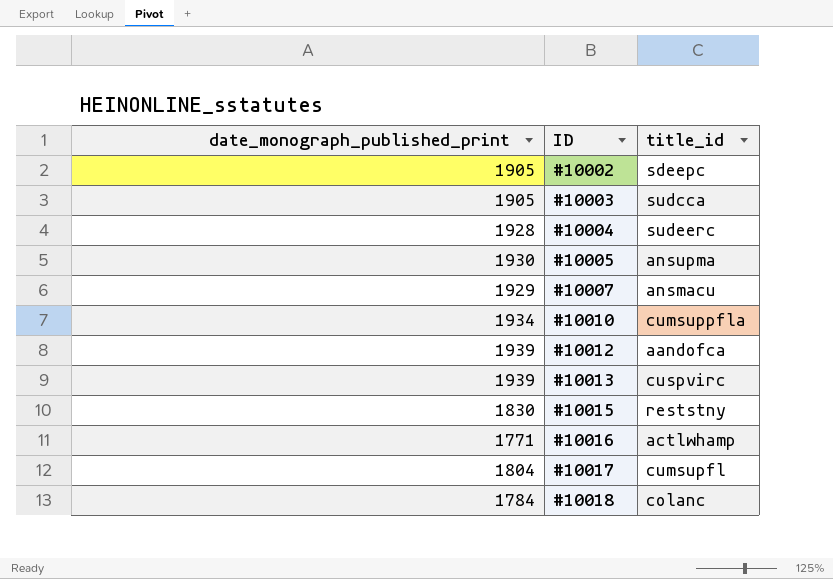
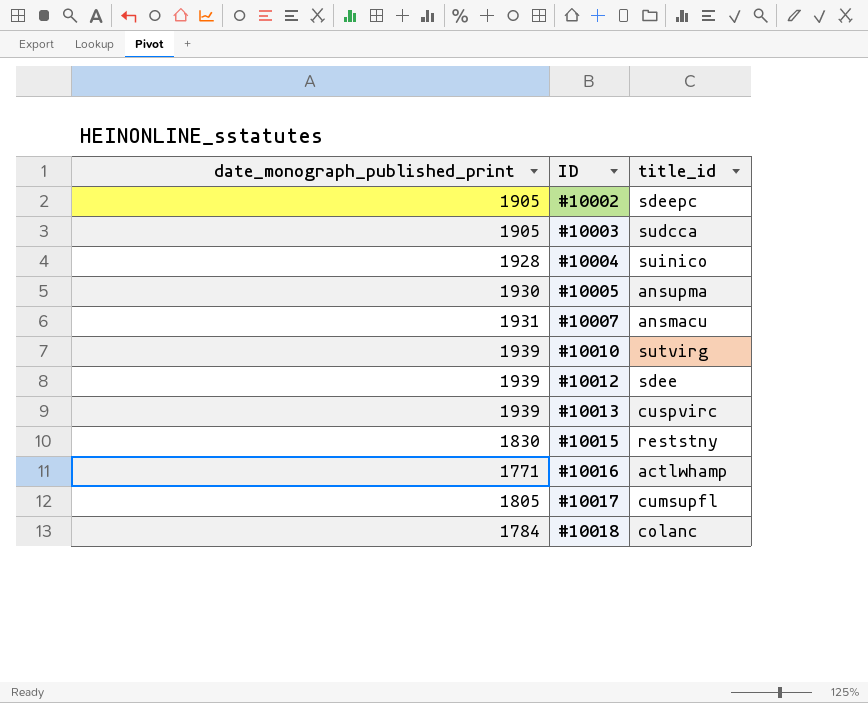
#10004 | title_id: sudeerc -> suinico
#10007 | date_monograph_published_print: 1929 -> 1931
#10010 | date_monograph_published_print: 1934 -> 1939
#10010 | title_id: cumsuppfla -> sutvirg
#10012 | title_id: aandofca -> sdee
#10017 | date_monograph_published_print: 1804 -> 1805

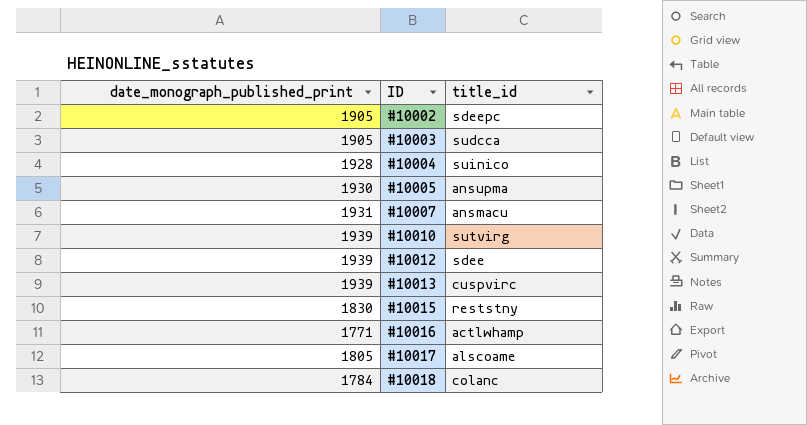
#10017 | title_id: cumsupfl -> alscoame

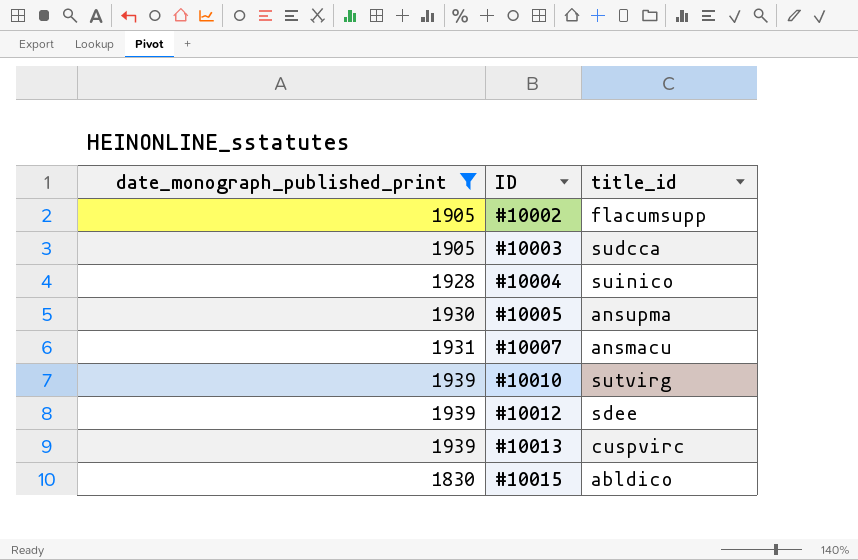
filter: none -> date_monograph_published_print >= 1830
#10002 | title_id: sdeepc -> flacumsupp
#10015 | title_id: reststny -> abldico

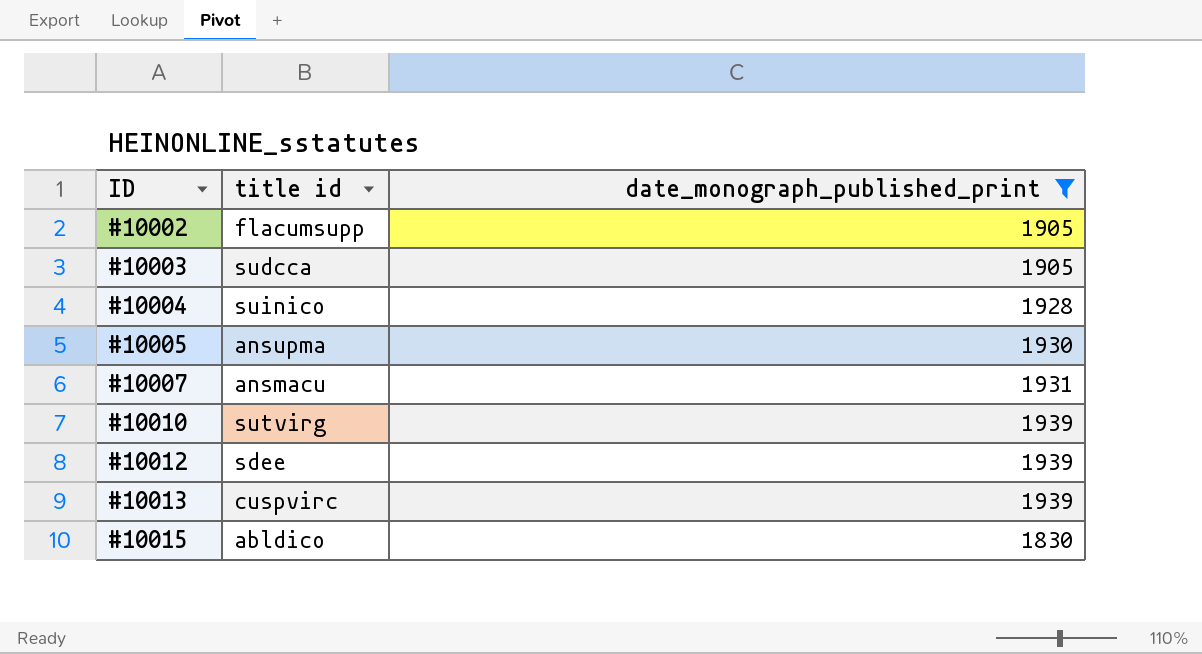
column name: title_id -> title id
column date_monograph_published_print | position: 1 -> 3

